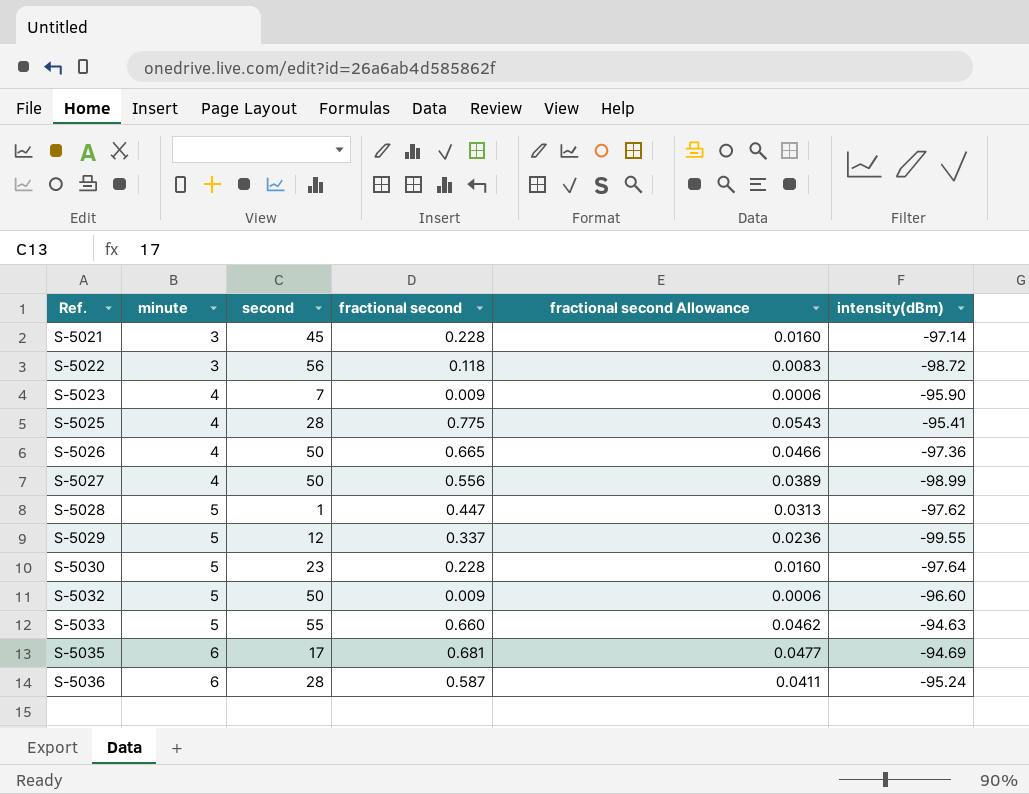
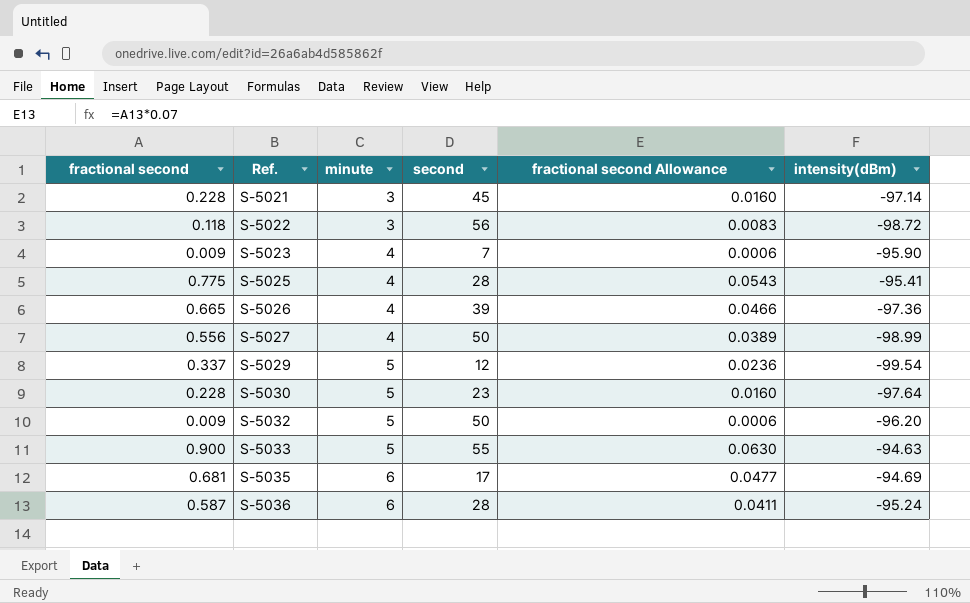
column fractional second | position: 4 -> 1
row S-5028: 5 | 1 | 0.447 | 0.0313 | -97.62 -> none
S-5026 | second: 50 -> 39
S-5029 | intensity(dBm): -99.55 -> -99.54
S-5032 | intensity(dBm): -96.60 -> -96.20
S-5033 | fractional second: 0.660 -> 0.900
S-5033 | fractional second Allowance: 0.0462 -> 0.0630

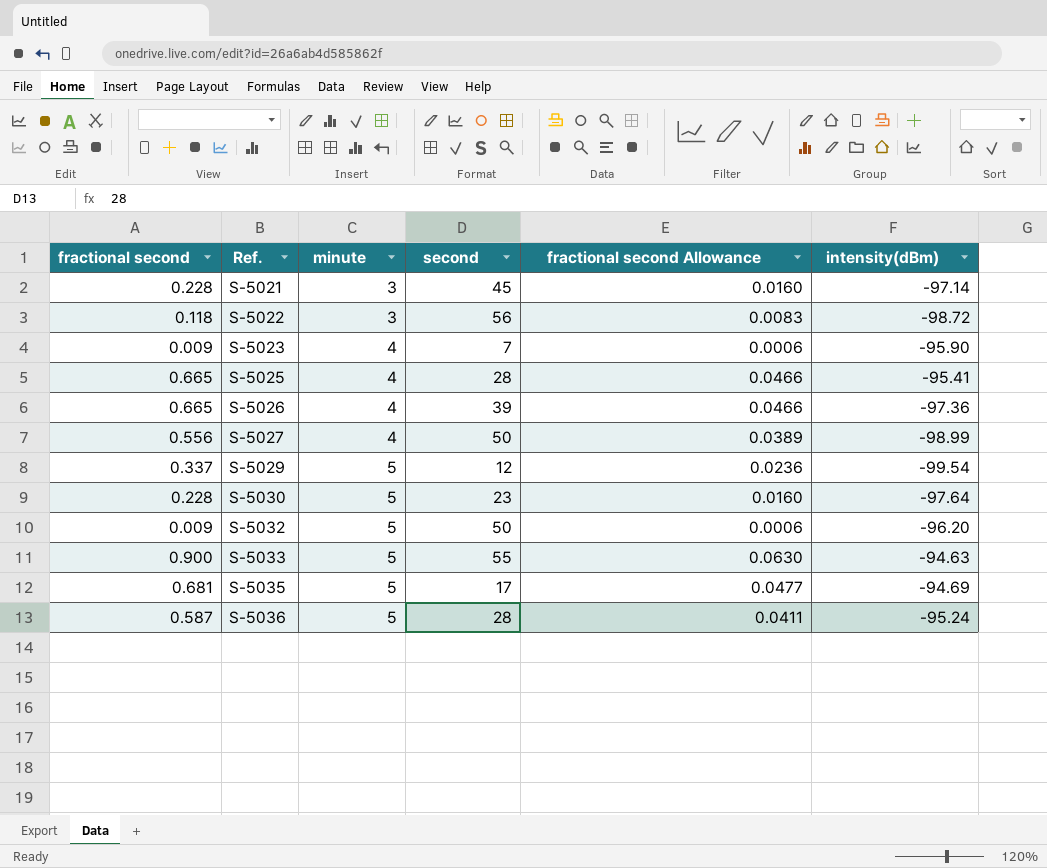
S-5025 | fractional second: 0.775 -> 0.665
S-5025 | fractional second Allowance: 0.0543 -> 0.0466
S-5035 | minute: 6 -> 5
S-5036 | minute: 6 -> 5

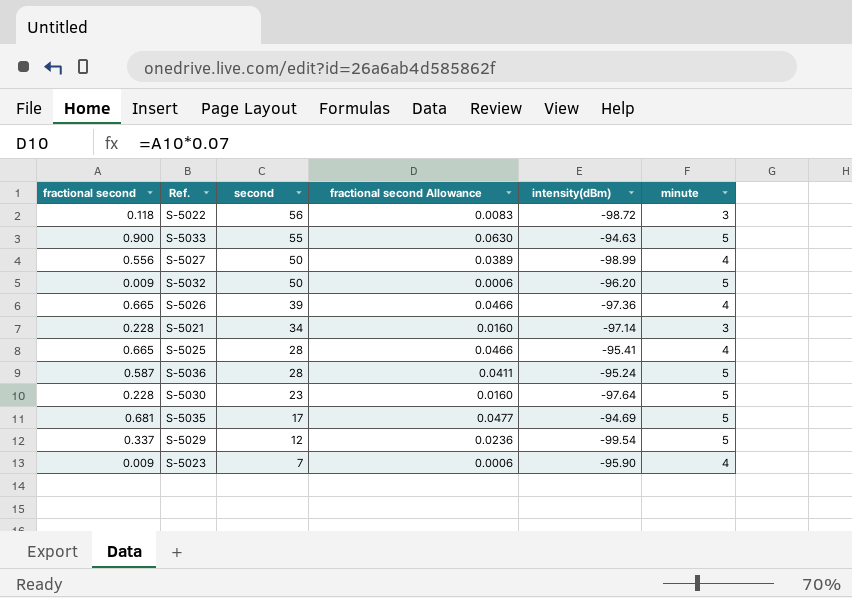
row order: Ref. ascending -> second descending
column minute | position: 3 -> 6
S-5021 | second: 45 -> 34

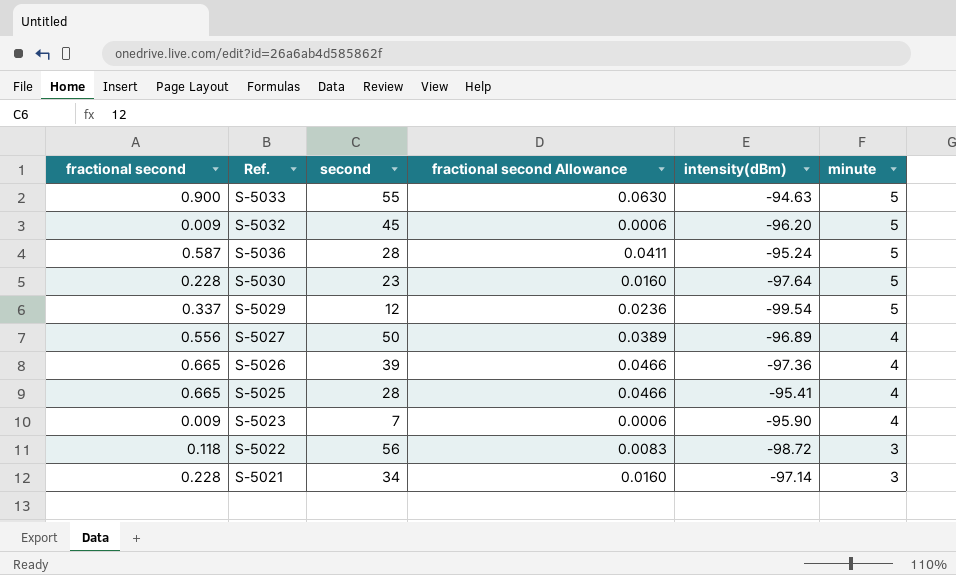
row order: second descending -> minute descending
row S-5035: 0.681 | 17 | 0.0477 | -94.69 | 5 -> none
S-5032 | second: 50 -> 45
S-5027 | intensity(dBm): -98.99 -> -96.89

